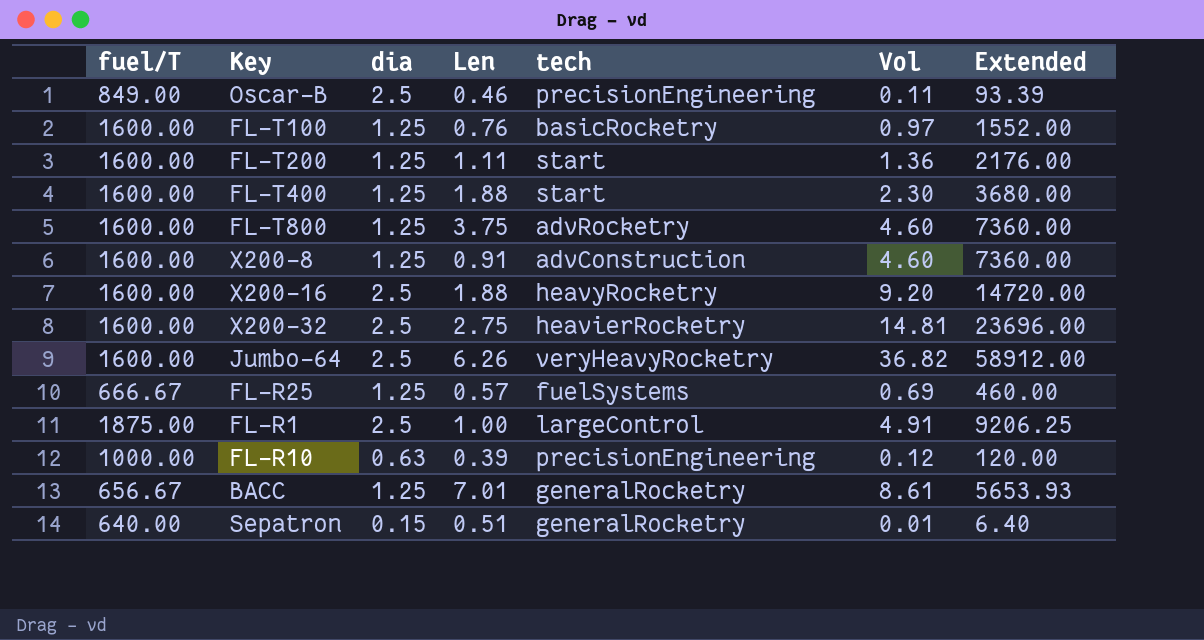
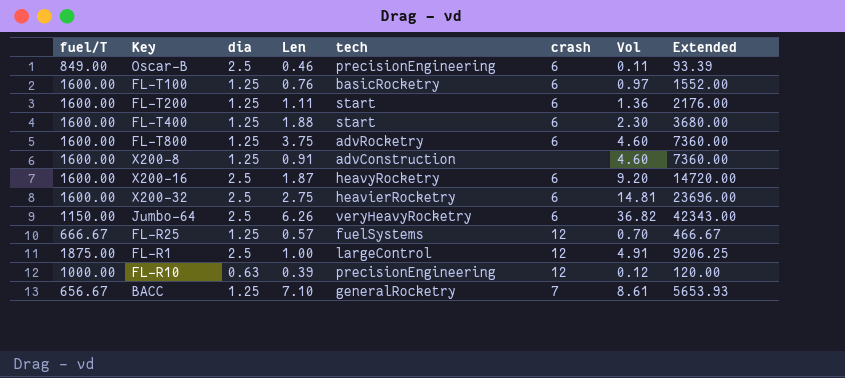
column crash | position: none -> 6
row Sepatron: 640.00 | 0.15 | 0.51 | generalRocketry | 0.01 | 6.40 -> none
X200-16 | Len: 1.88 -> 1.87
Jumbo-64 | fuel/T: 1600.00 -> 1150.00
Jumbo-64 | Extended: 58912.00 -> 42343.00
FL-R25 | Vol: 0.69 -> 0.70
FL-R25 | Extended: 460.00 -> 466.67
BACC | Len: 7.01 -> 7.10

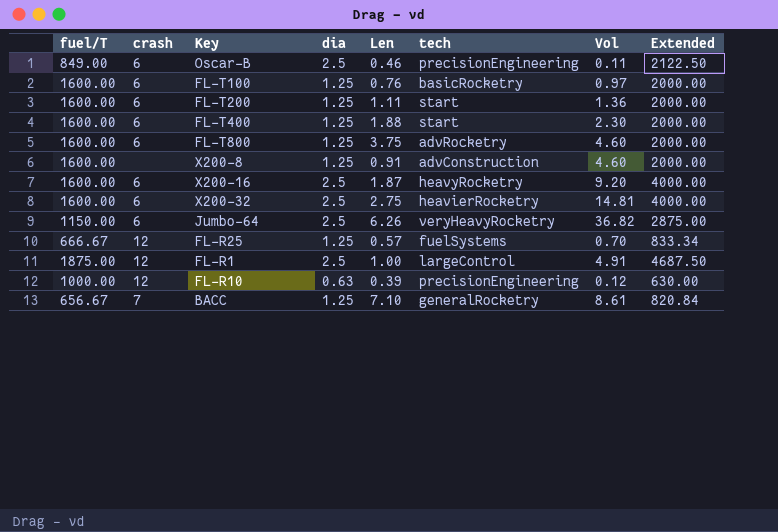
column crash | position: 6 -> 2
column Extended | formula: [fuel/T] * [Vol] -> [fuel/T] * [dia]

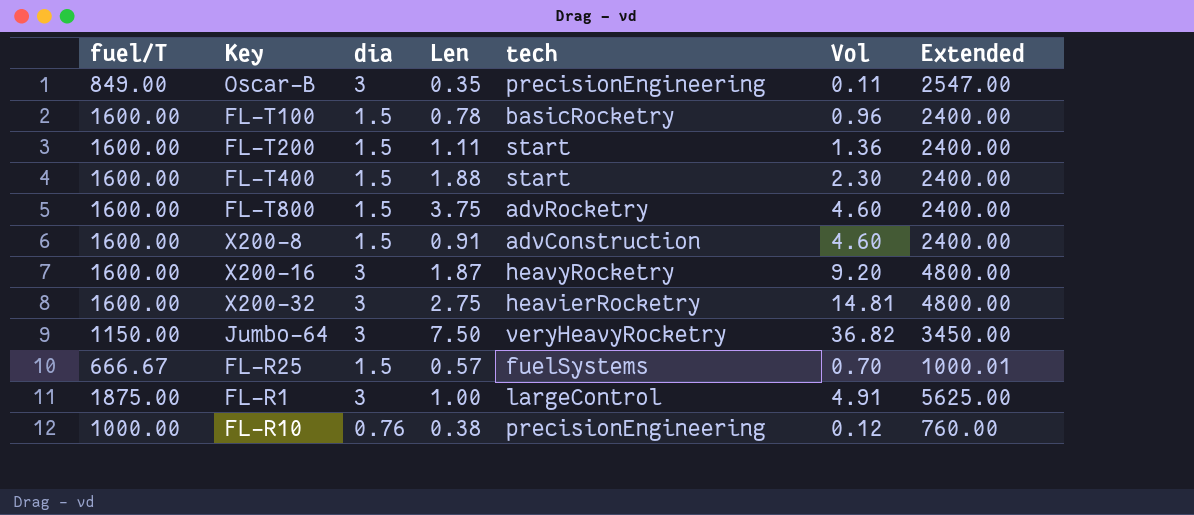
column crash | position: 2 -> none
row BACC: 656.67 | 7 | 1.25 | 7.10 | generalRocketry | 8.61 | 820.84 -> none
Oscar-B | dia: 2.5 -> 3
Oscar-B | Len: 0.46 -> 0.35
Oscar-B | Extended: 2122.50 -> 2547.00
FL-T100 | dia: 1.25 -> 1.5
FL-T100 | Len: 0.76 -> 0.78
FL-T100 | Vol: 0.97 -> 0.96
FL-T100 | Extended: 2000.00 -> 2400.00
FL-T200 | dia: 1.25 -> 1.5
FL-T200 | Extended: 2000.00 -> 2400.00
FL-T400 | dia: 1.25 -> 1.5
FL-T400 | Extended: 2000.00 -> 2400.00
FL-T800 | dia: 1.25 -> 1.5
FL-T800 | Extended: 2000.00 -> 2400.00
X200-8 | dia: 1.25 -> 1.5
X200-8 | Extended: 2000.00 -> 2400.00
X200-16 | dia: 2.5 -> 3
X200-16 | Extended: 4000.00 -> 4800.00
X200-32 | dia: 2.5 -> 3
X200-32 | Extended: 4000.00 -> 4800.00
Jumbo-64 | dia: 2.5 -> 3
Jumbo-64 | Len: 6.26 -> 7.50
Jumbo-64 | Extended: 2875.00 -> 3450.00
FL-R25 | dia: 1.25 -> 1.5
FL-R25 | Extended: 833.34 -> 1000.01
FL-R1 | dia: 2.5 -> 3
FL-R1 | Extended: 4687.50 -> 5625.00
FL-R10 | dia: 0.63 -> 0.76
FL-R10 | Len: 0.39 -> 0.38
FL-R10 | Extended: 630.00 -> 760.00

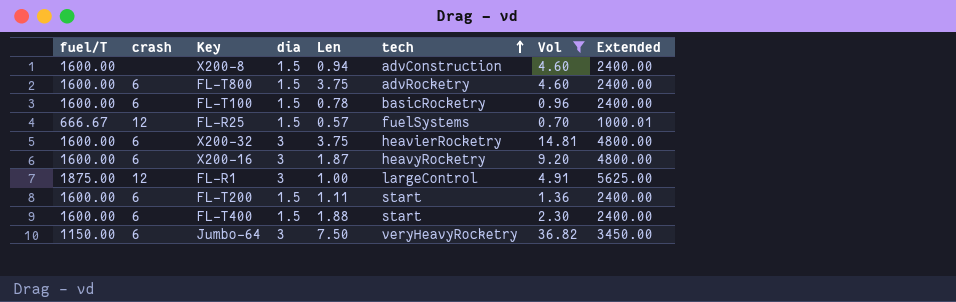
filter: none -> Vol >= 0.70
row order: none -> tech ascending
column crash | position: none -> 2
X200-8 | Len: 0.91 -> 0.94
X200-32 | Len: 2.75 -> 3.75

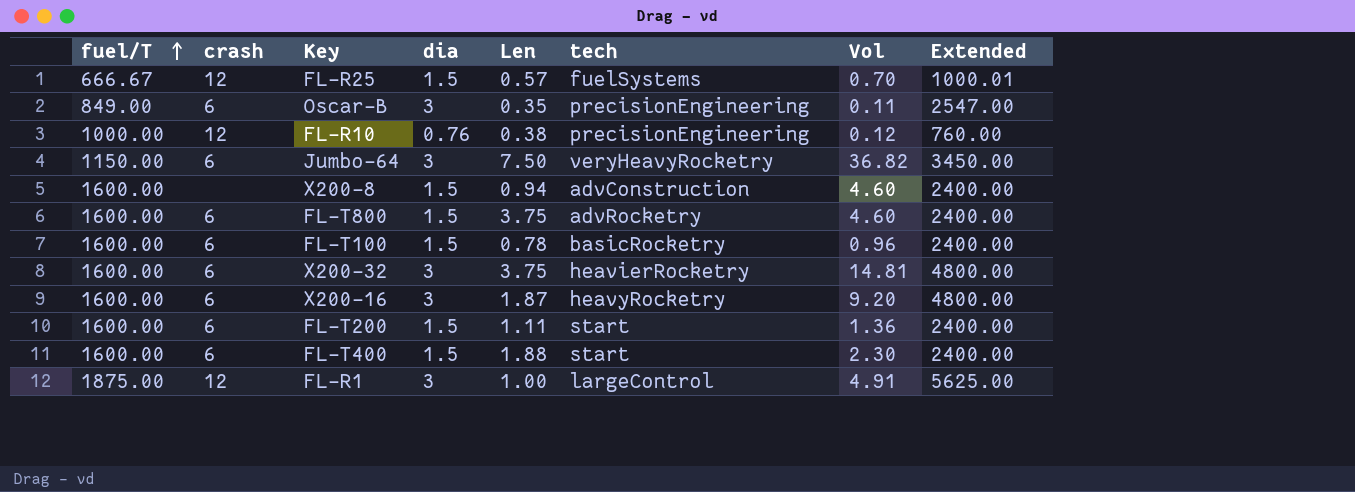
filter: Vol >= 0.70 -> none
row order: tech ascending -> fuel/T ascending

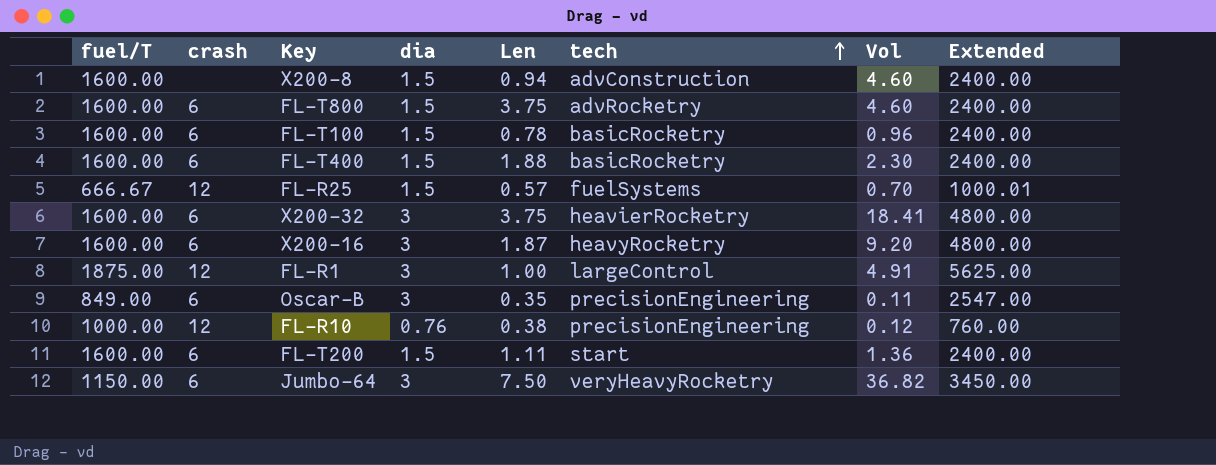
row order: fuel/T ascending -> tech ascending
FL-T400 | tech: start -> basicRocketry
X200-32 | Vol: 14.81 -> 18.41

